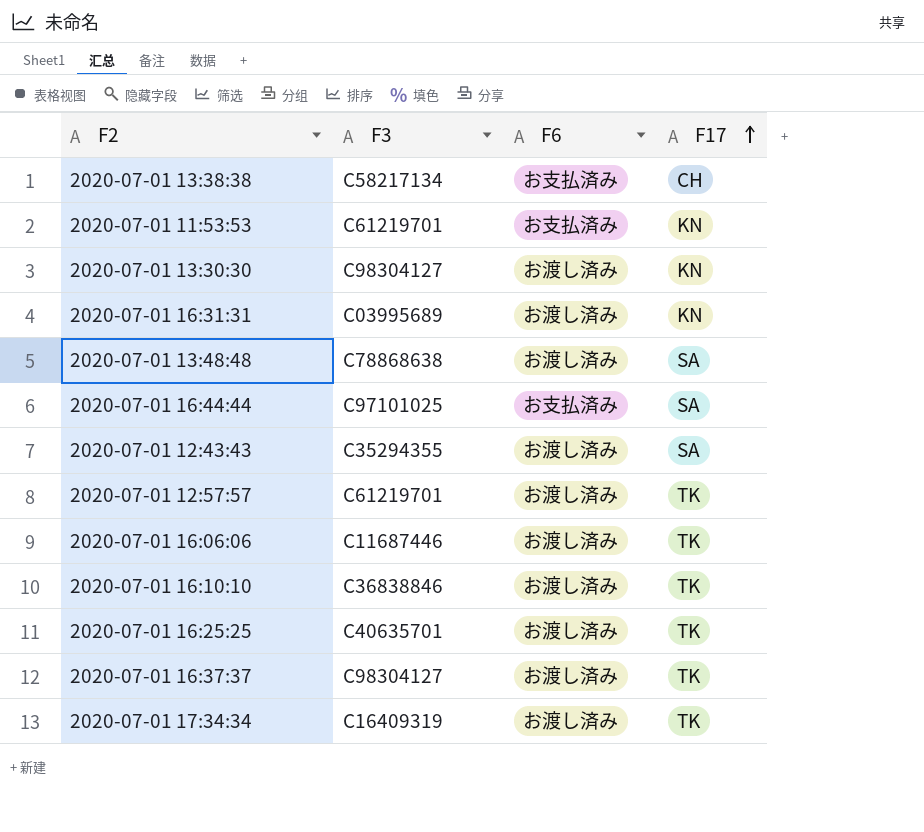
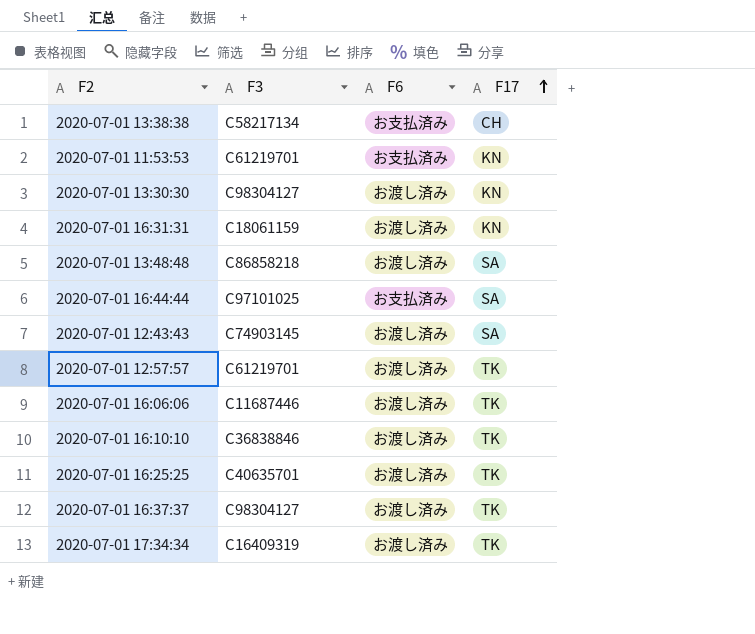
2020-07-01 16:31:31 | F3: C03995689 -> C18061159
2020-07-01 13:48:48 | F3: C78868638 -> C86858218
2020-07-01 12:43:43 | F3: C35294355 -> C74903145

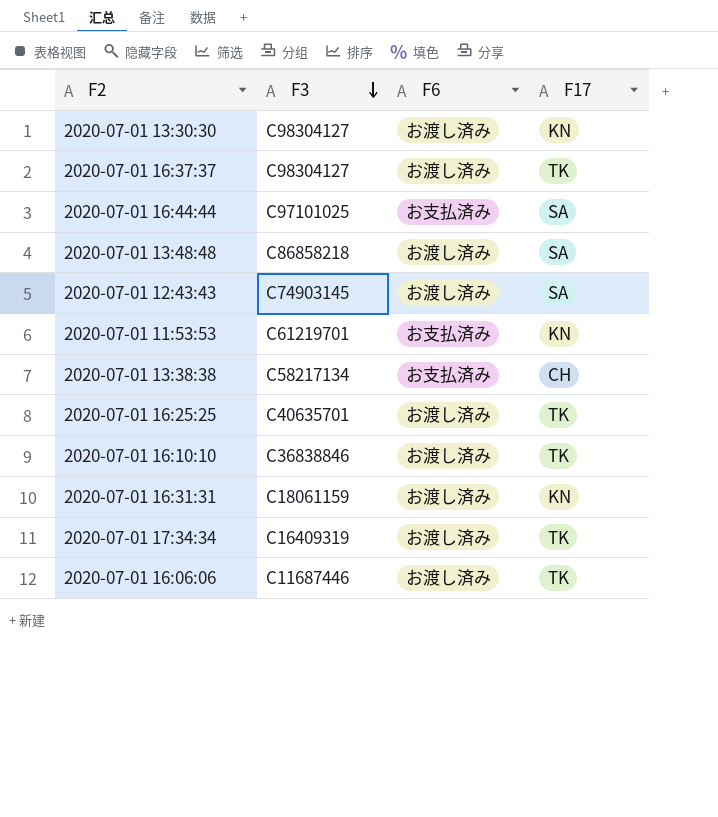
row order: F17 ascending -> F3 descending
row 2020-07-01 12:57:57: C61219701 | お渡し済み | TK -> none

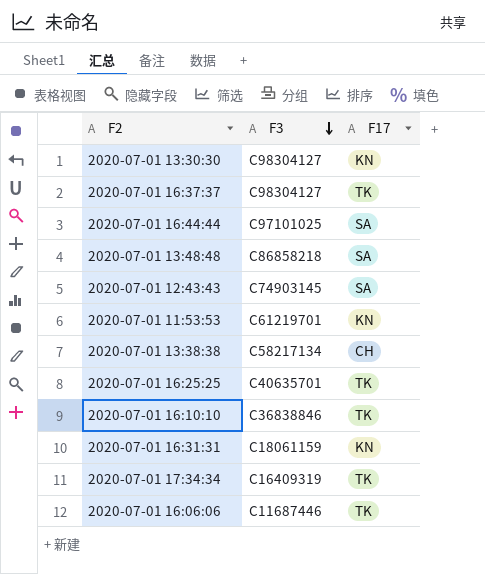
column F6 | position: 3 -> none

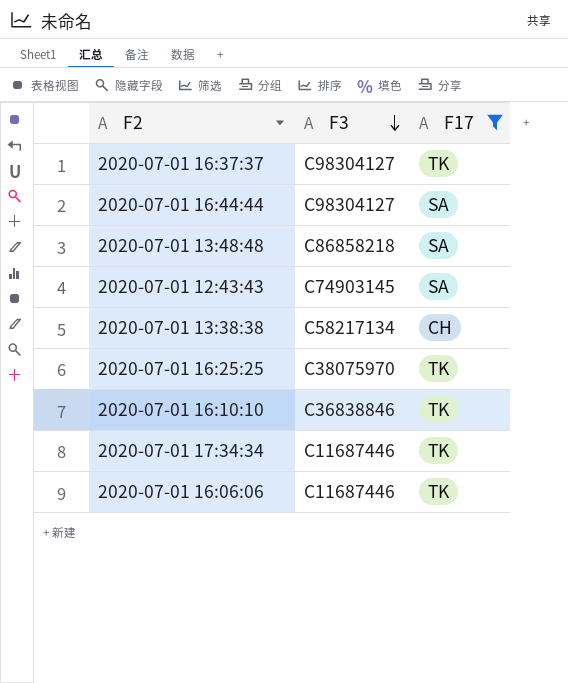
filter: none -> F17 != KN
2020-07-01 16:44:44 | F3: C97101025 -> C98304127
2020-07-01 16:25:25 | F3: C40635701 -> C38075970
2020-07-01 17:34:34 | F3: C16409319 -> C11687446

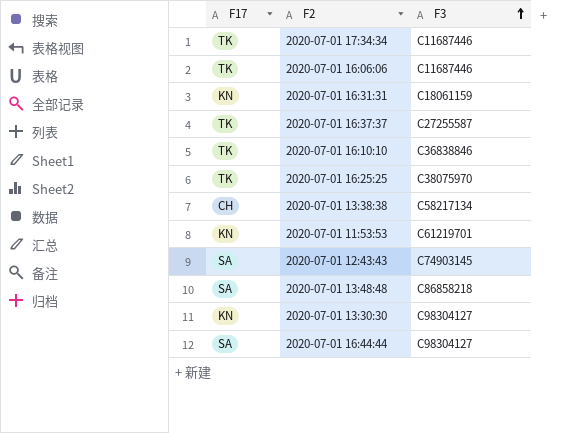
filter: F17 != KN -> none
row order: F3 descending -> F3 ascending
column F17 | position: 3 -> 1
2020-07-01 16:37:37 | F3: C98304127 -> C27255587

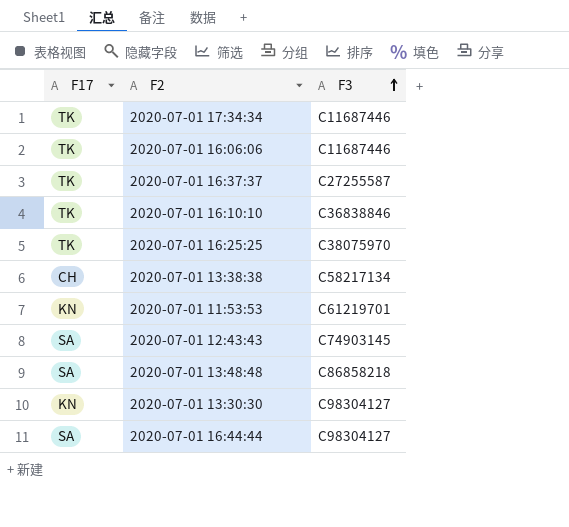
row 2020-07-01 16:31:31: KN | C18061159 -> none

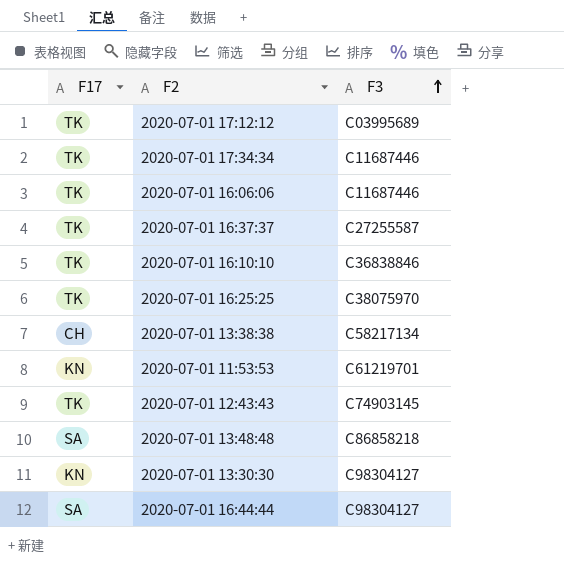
row 2020-07-01 17:12:12: none -> TK | C03995689
2020-07-01 12:43:43 | F17: SA -> TK

